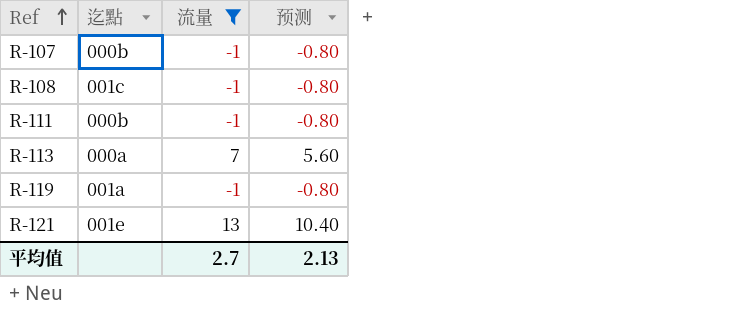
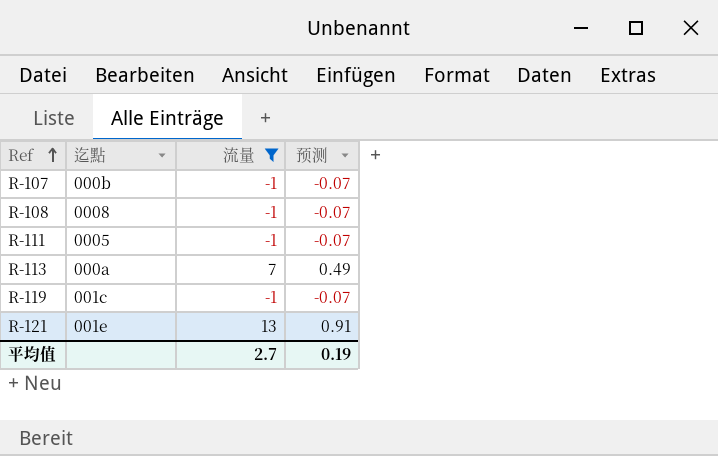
column 预测 | formula: [流量] * 0.8 -> [流量] * 0.07
R-108 | 迄點: 001c -> 0008
R-111 | 迄點: 000b -> 0005
R-119 | 迄點: 001a -> 001c
平均值 | 预测: 2.13 -> 0.19

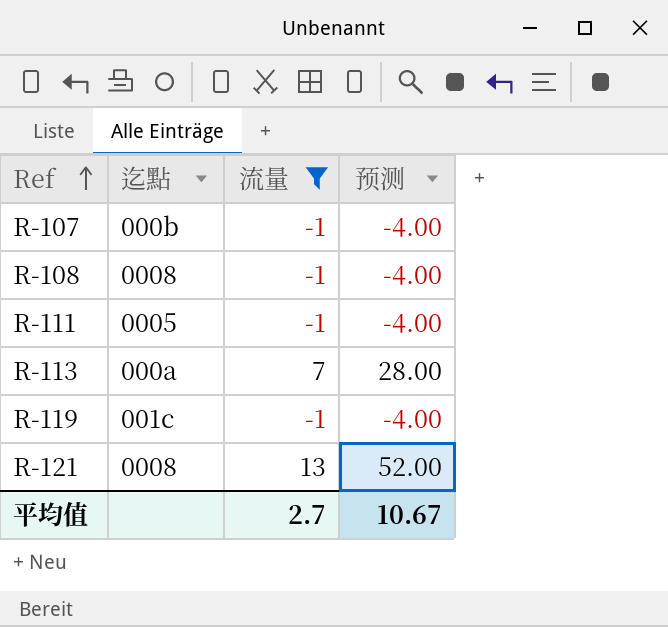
column 预测 | formula: [流量] * 0.07 -> [流量] * 4
R-121 | 迄點: 001e -> 0008
平均值 | 预测: 0.19 -> 10.67

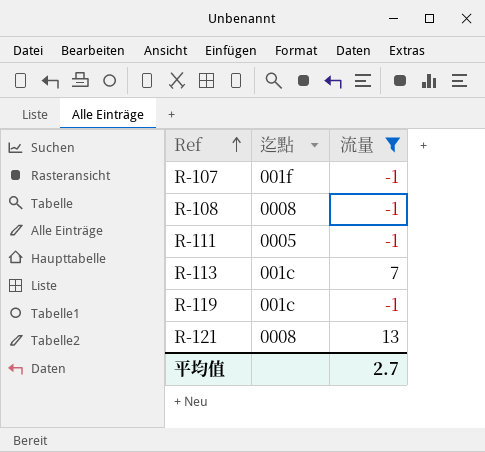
column 预测 | formula: [流量] * 4 -> none
R-107 | 迄點: 000b -> 001f
R-113 | 迄點: 000a -> 001c

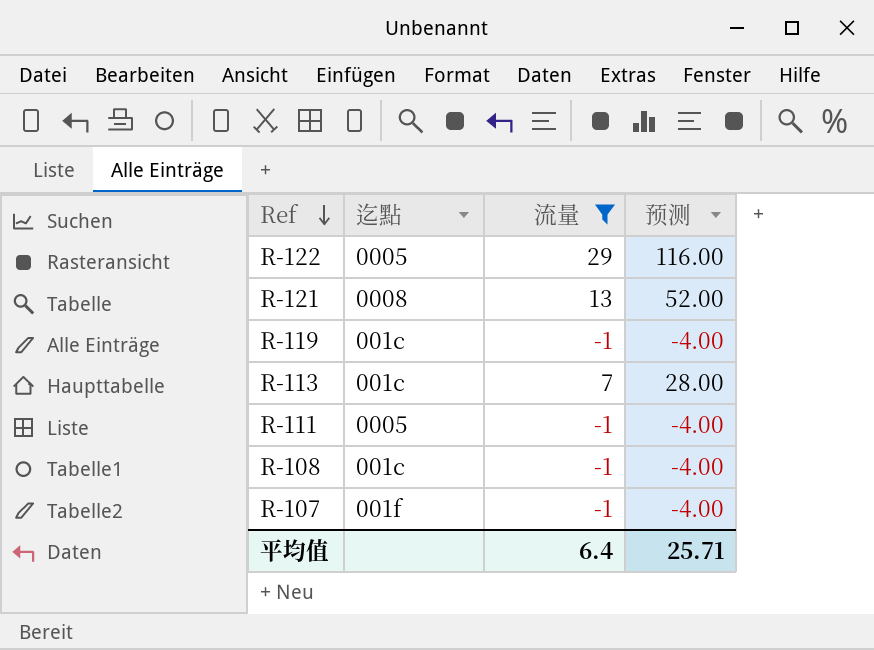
row order: Ref ascending -> Ref descending
column 预测 | formula: none -> [流量] * 4
row R-122: none -> 0005 | 29 | 116.00
R-108 | 迄點: 0008 -> 001c
平均值 | 流量: 2.7 -> 6.4

